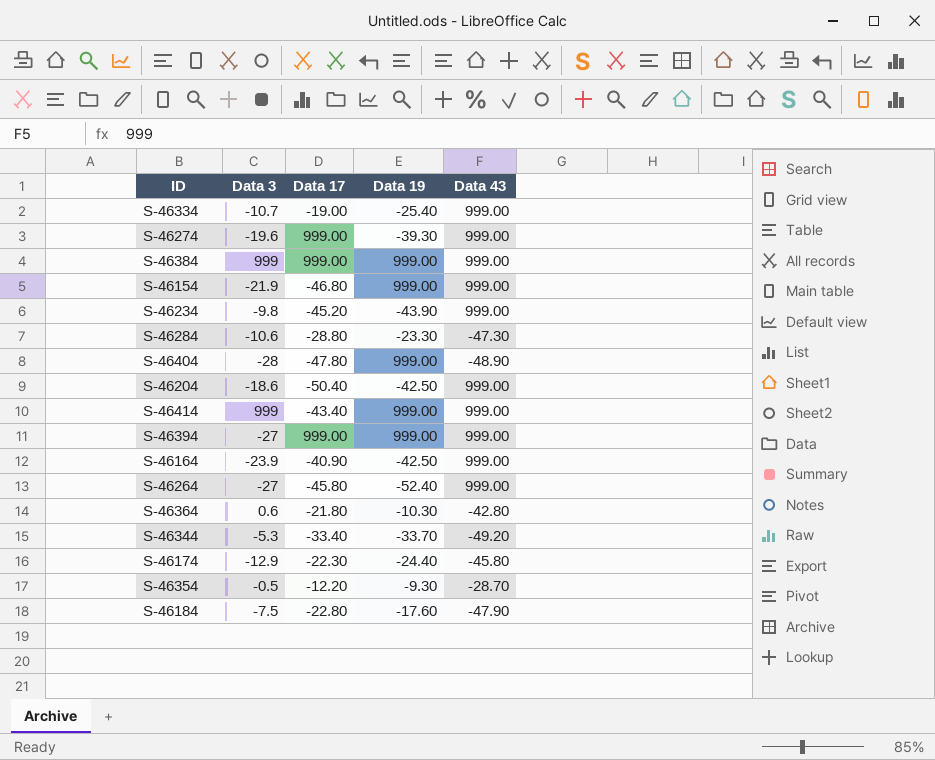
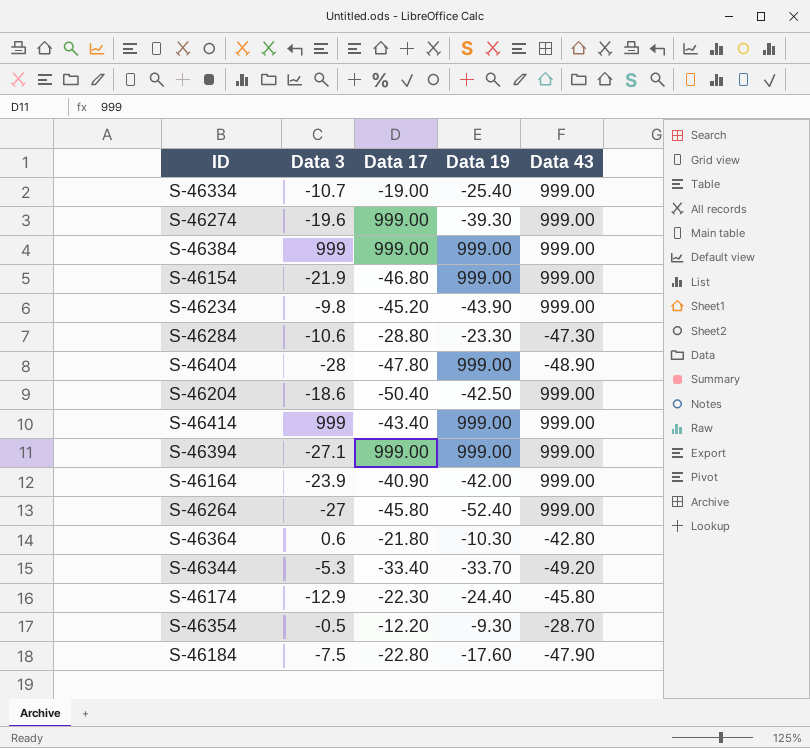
S-46394 | Data 3: -27 -> -27.1
S-46164 | Data 19: -42.50 -> -42.00

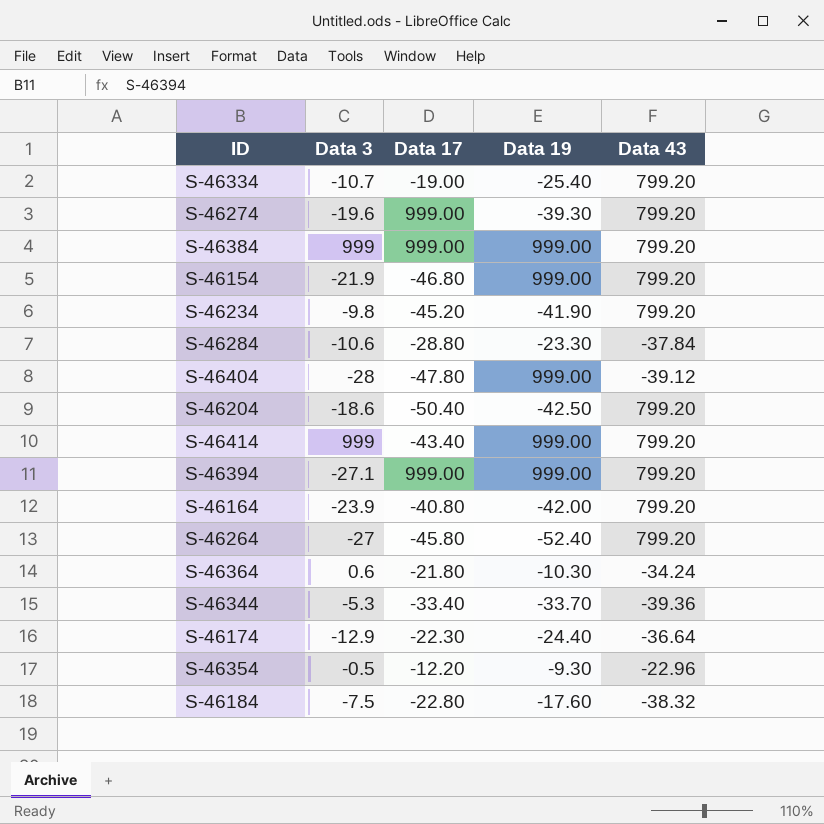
S-46334 | Data 43: 999.00 -> 799.20
S-46274 | Data 43: 999.00 -> 799.20
S-46384 | Data 43: 999.00 -> 799.20
S-46154 | Data 43: 999.00 -> 799.20
S-46234 | Data 19: -43.90 -> -41.90
S-46234 | Data 43: 999.00 -> 799.20
S-46284 | Data 43: -47.30 -> -37.84
S-46404 | Data 43: -48.90 -> -39.12
S-46204 | Data 43: 999.00 -> 799.20
S-46414 | Data 43: 999.00 -> 799.20
S-46394 | Data 43: 999.00 -> 799.20
S-46164 | Data 17: -40.90 -> -40.80
S-46164 | Data 43: 999.00 -> 799.20
S-46264 | Data 43: 999.00 -> 799.20
S-46364 | Data 43: -42.80 -> -34.24
S-46344 | Data 43: -49.20 -> -39.36
S-46174 | Data 43: -45.80 -> -36.64
S-46354 | Data 43: -28.70 -> -22.96
S-46184 | Data 43: -47.90 -> -38.32

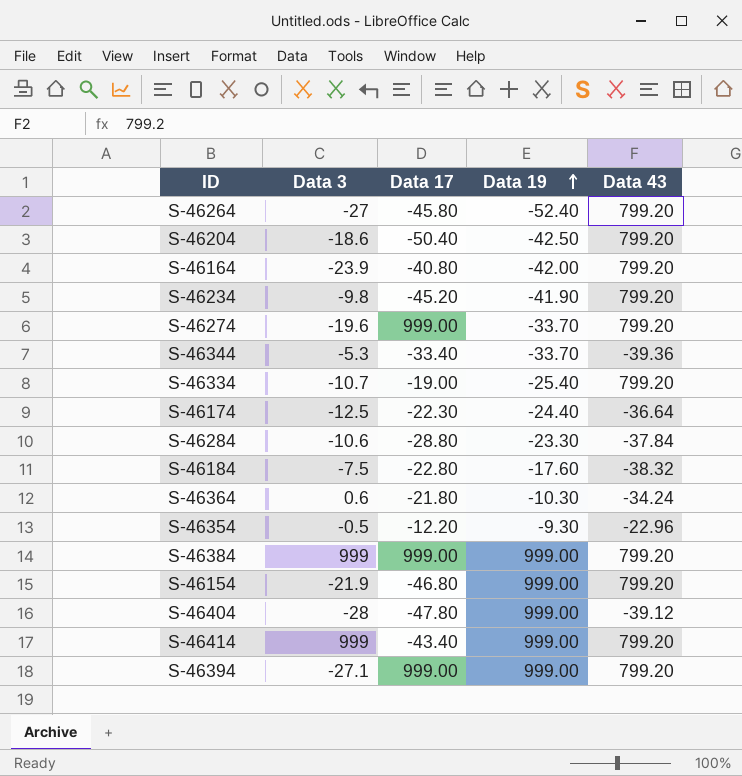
row order: none -> Data 19 ascending
S-46274 | Data 19: -39.30 -> -33.70
S-46174 | Data 3: -12.9 -> -12.5

